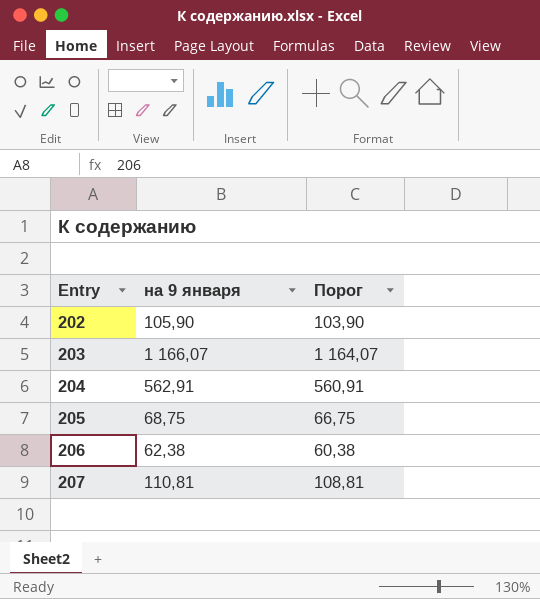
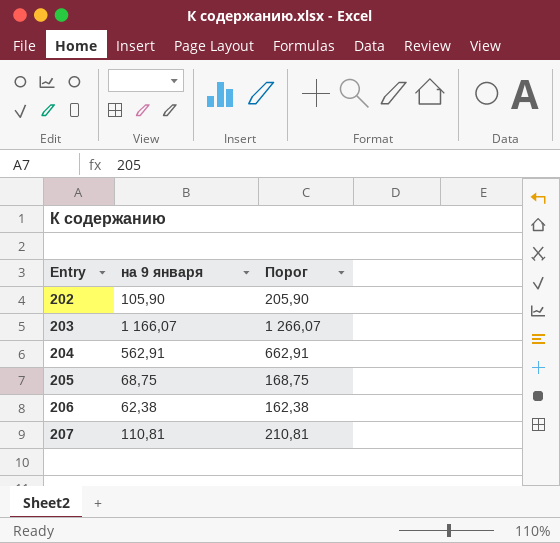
column Порог | formula: [на 9 января] - 2 -> [на 9 января] + 100

